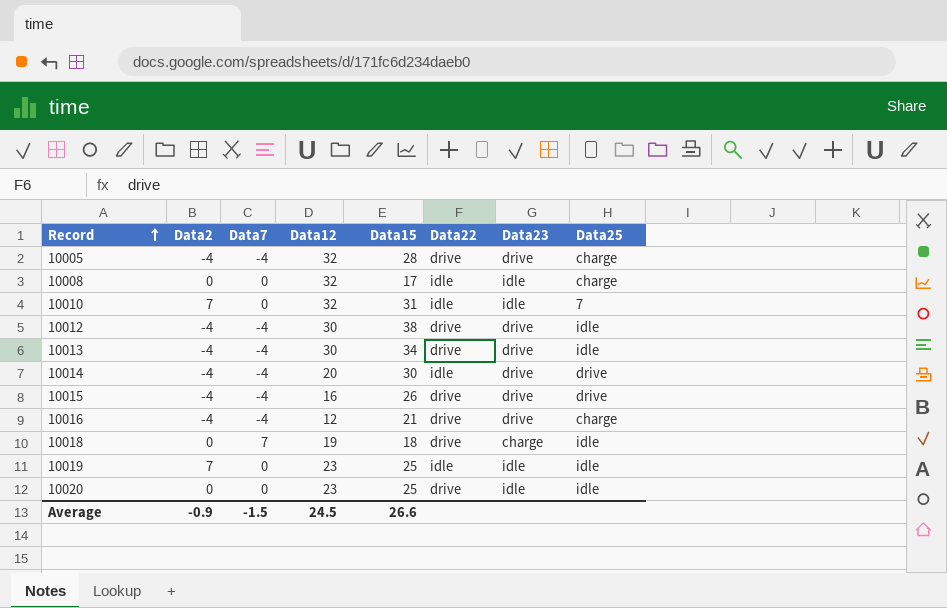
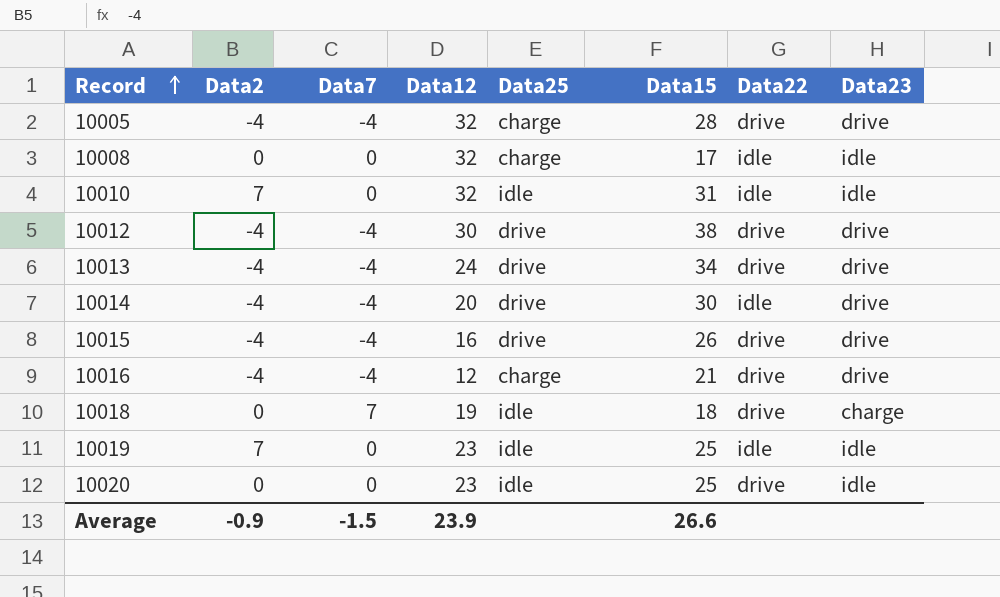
column Data25 | position: 8 -> 5
10010 | Data25: 7 -> idle
10012 | Data25: idle -> drive
10013 | Data12: 30 -> 24
10013 | Data25: idle -> drive
Average | Data12: 24.5 -> 23.9

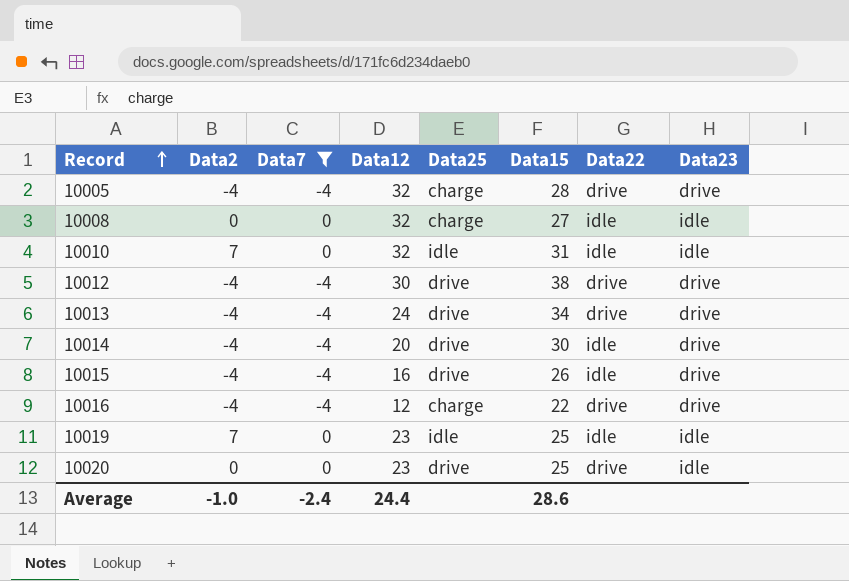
filter: none -> Data7 != 7
10008 | Data15: 17 -> 27
10015 | Data22: drive -> idle
10016 | Data15: 21 -> 22
10020 | Data25: idle -> drive
Average | Data2: -0.9 -> -1.0
Average | Data7: -1.5 -> -2.4
Average | Data12: 23.9 -> 24.4
Average | Data15: 26.6 -> 28.6

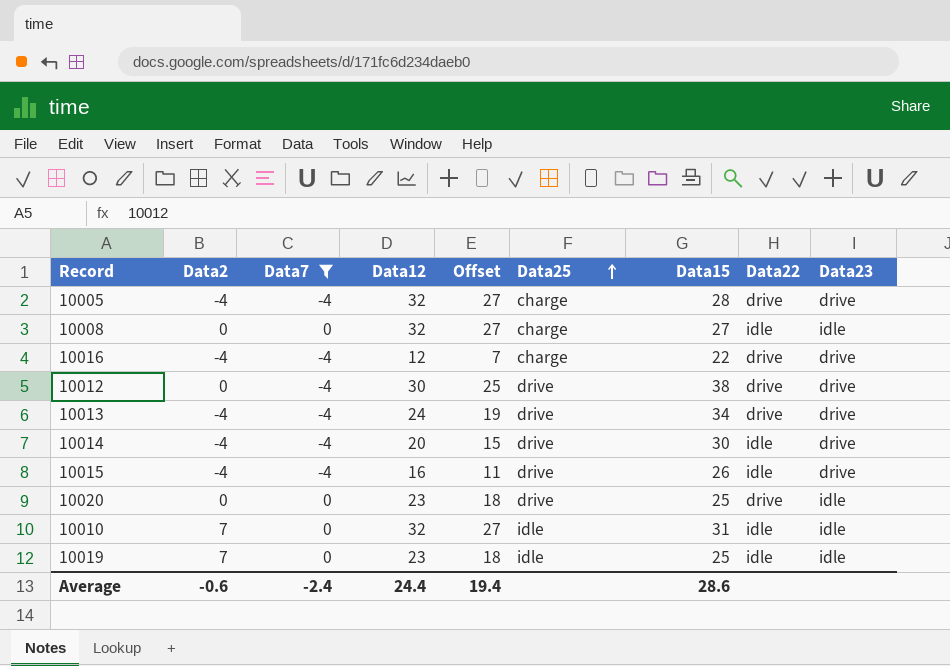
row order: Record ascending -> Data25 ascending
column Offset | formula: none -> [Data12] - 5
10012 | Data2: -4 -> 0
Average | Data2: -1.0 -> -0.6

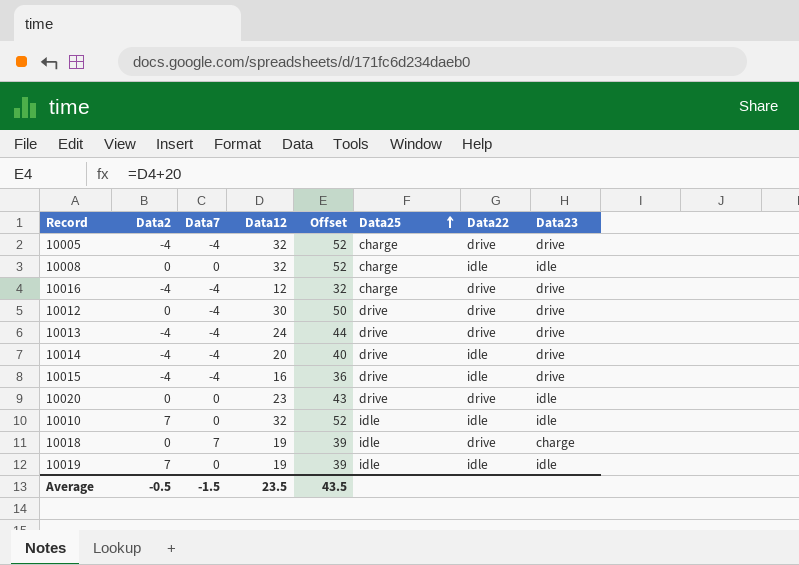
filter: Data7 != 7 -> none
column Data15 | position: 7 -> none
column Offset | formula: [Data12] - 5 -> [Data12] + 20
10019 | Data12: 23 -> 19
Average | Data2: -0.6 -> -0.5
Average | Data7: -2.4 -> -1.5
Average | Data12: 24.4 -> 23.5
Average | Offset: 19.4 -> 43.5

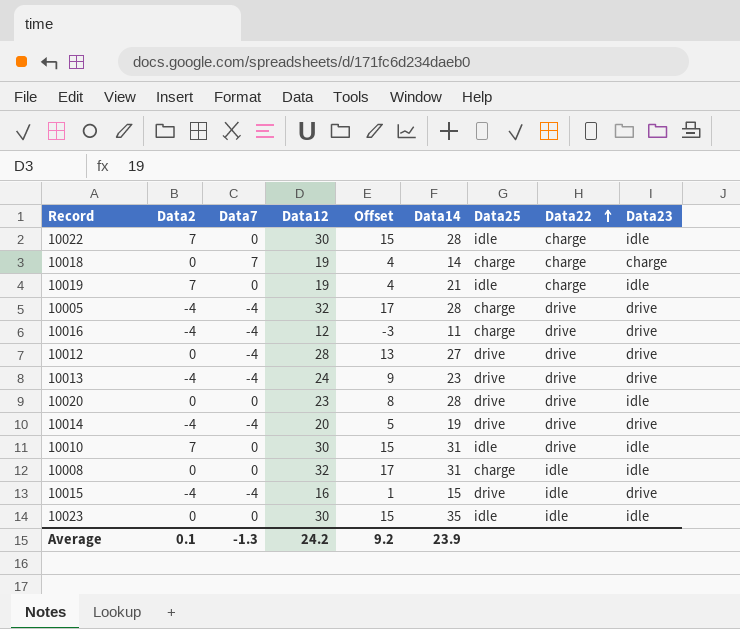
row order: Data25 ascending -> Data22 ascending
column Offset | formula: [Data12] + 20 -> [Data12] - 15
column Data14 | position: none -> 6
row 10022: none -> 7 | 0 | 30 | 15 | 28 | idle | charge | idle
10018 | Data25: idle -> charge
10018 | Data22: drive -> charge
10019 | Data22: idle -> charge
10012 | Data12: 30 -> 28
10014 | Data22: idle -> drive
10010 | Data12: 32 -> 30
10010 | Data22: idle -> drive
row 10023: none -> 0 | 0 | 30 | 15 | 35 | idle | idle | idle
Average | Data2: -0.5 -> 0.1
Average | Data7: -1.5 -> -1.3
Average | Data12: 23.5 -> 24.2
Average | Offset: 43.5 -> 9.2

